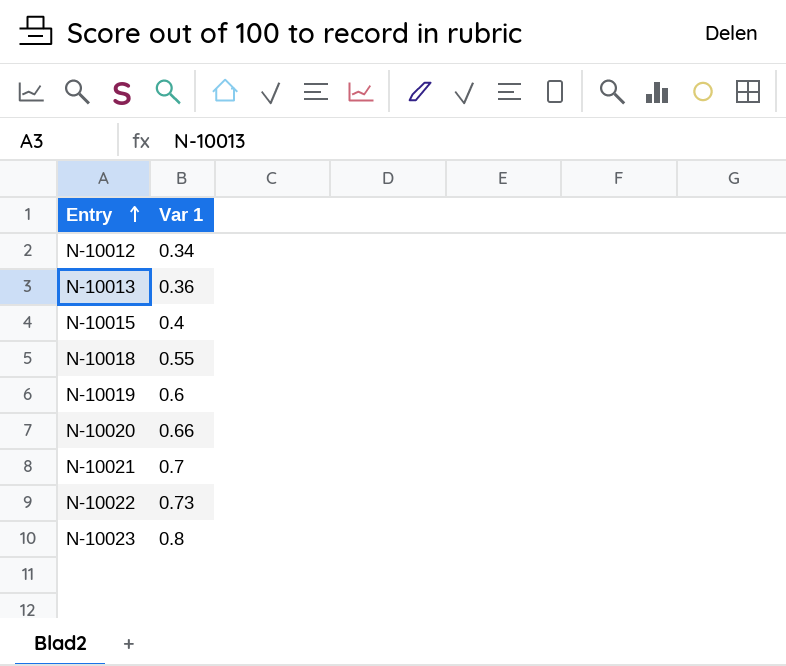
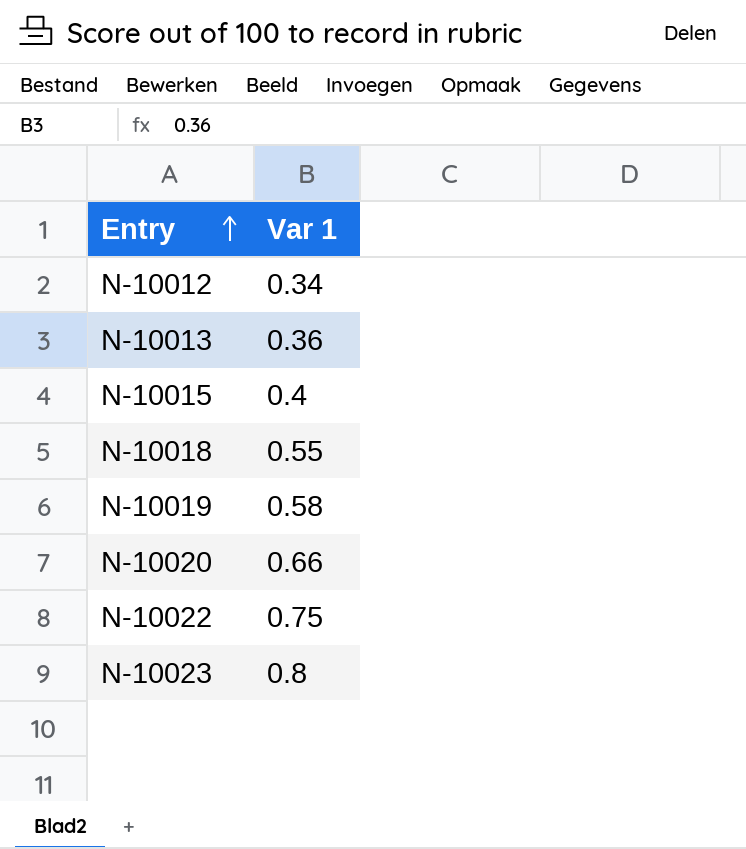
row N-10021: 0.7 -> none
N-10019 | Var 1: 0.6 -> 0.58
N-10022 | Var 1: 0.73 -> 0.75

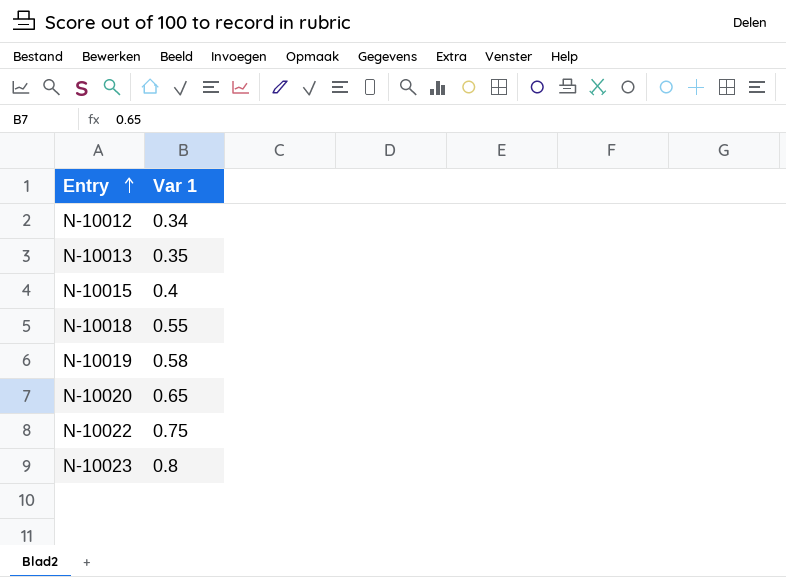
N-10013 | Var 1: 0.36 -> 0.35
N-10020 | Var 1: 0.66 -> 0.65

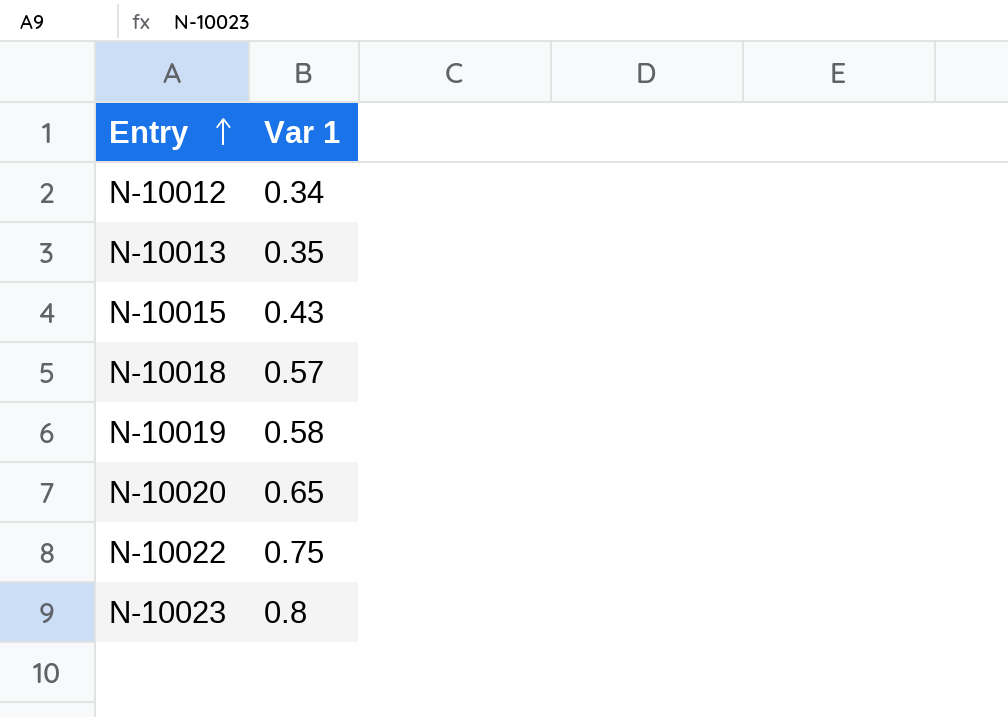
N-10015 | Var 1: 0.4 -> 0.43
N-10018 | Var 1: 0.55 -> 0.57

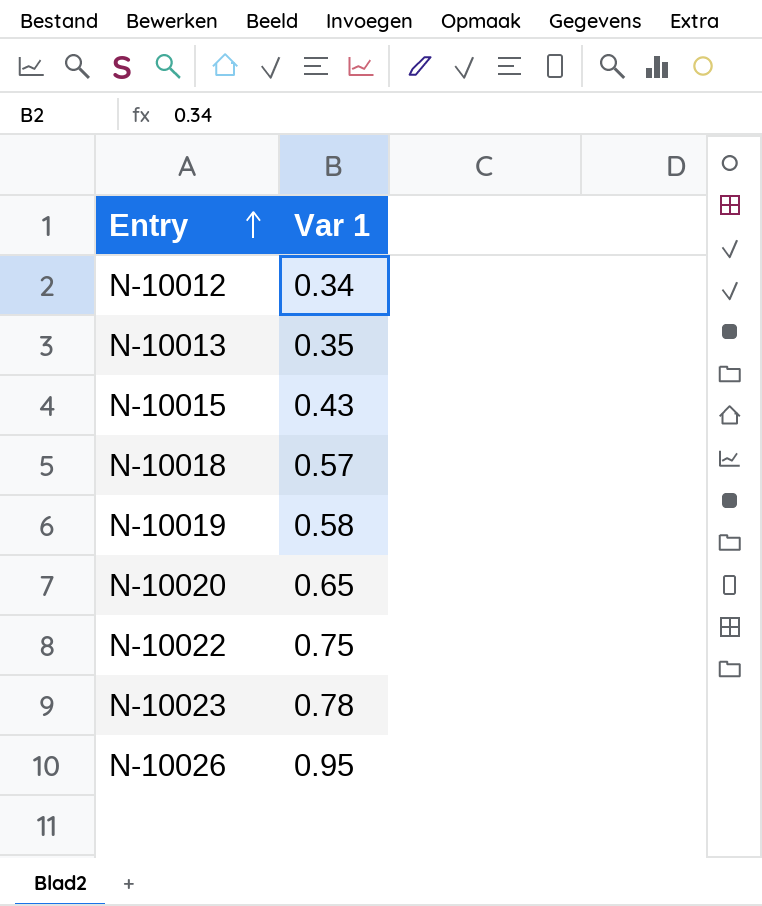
N-10023 | Var 1: 0.8 -> 0.78
row N-10026: none -> 0.95

